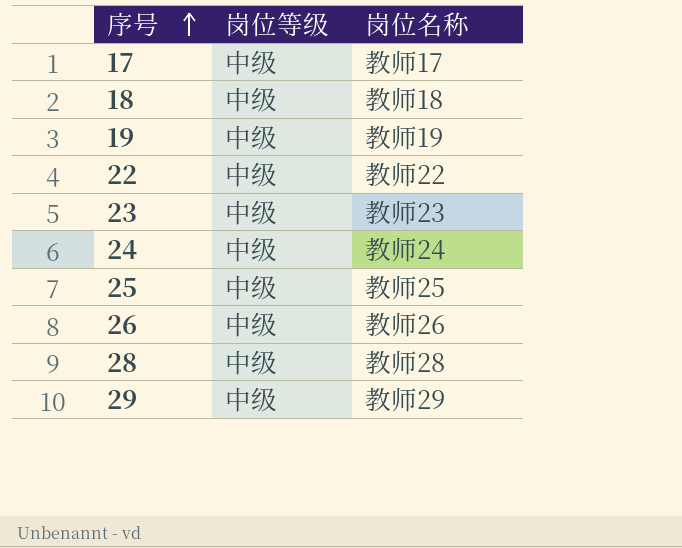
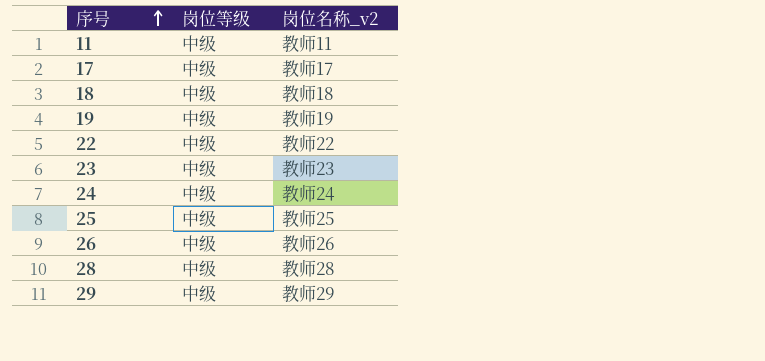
column name: 岗位名称 -> 岗位名称_v2
row 11: none -> 中级 | 教师11

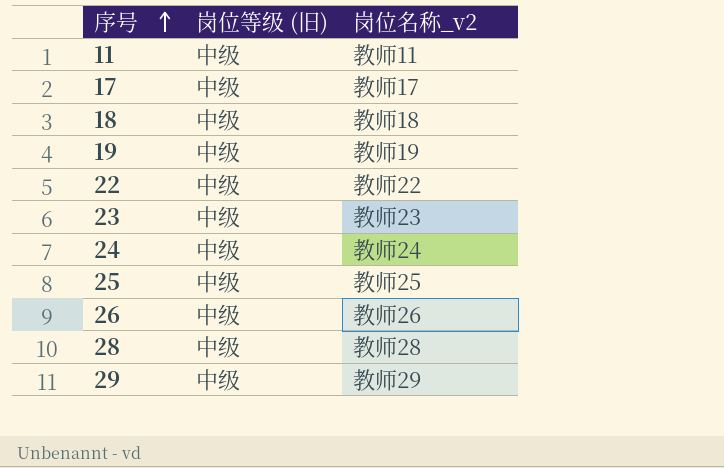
column name: 岗位等级 -> 岗位等级 (旧)

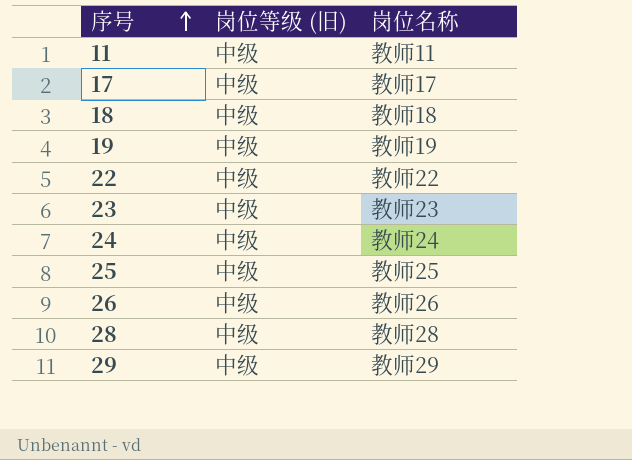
column name: 岗位名称_v2 -> 岗位名称

